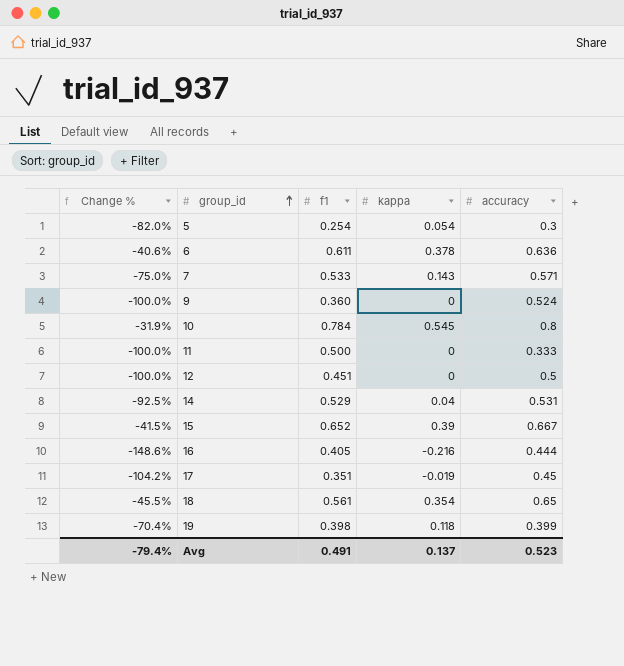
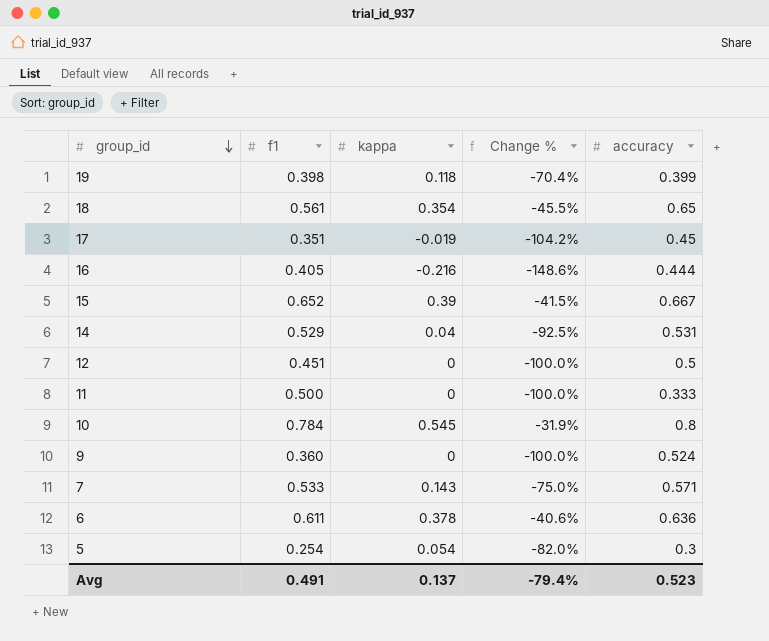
row order: group_id ascending -> group_id descending
column Change % | position: 1 -> 4

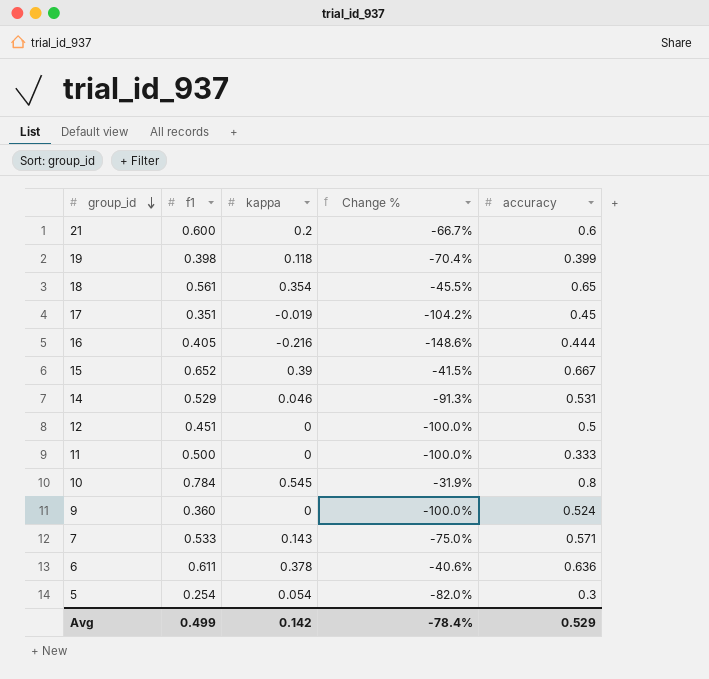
row 21: none -> 0.600 | 0.2 | -66.7% | 0.6
14 | kappa: 0.04 -> 0.046
14 | Change %: -92.5% -> -91.3%
Avg | f1: 0.491 -> 0.499
Avg | kappa: 0.137 -> 0.142
Avg | Change %: -79.4% -> -78.4%
Avg | accuracy: 0.523 -> 0.529

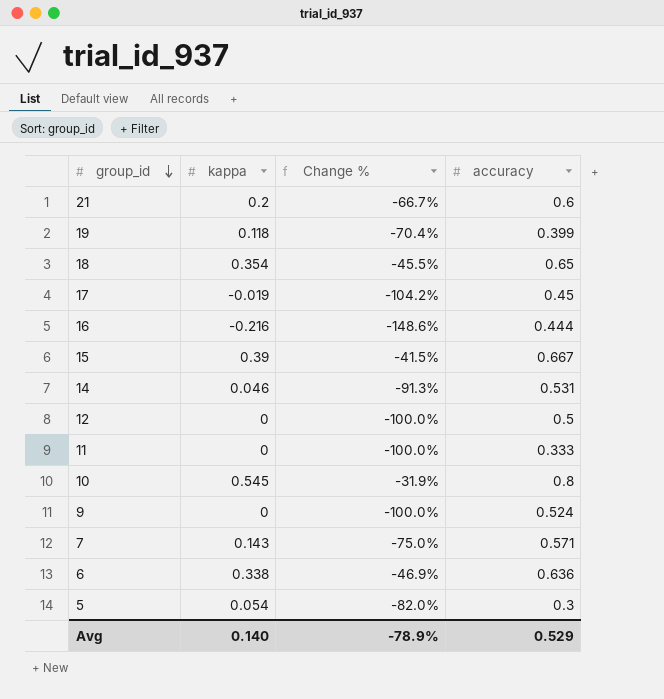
column f1 | position: 2 -> none
6 | kappa: 0.378 -> 0.338
6 | Change %: -40.6% -> -46.9%
Avg | kappa: 0.142 -> 0.140
Avg | Change %: -78.4% -> -78.9%

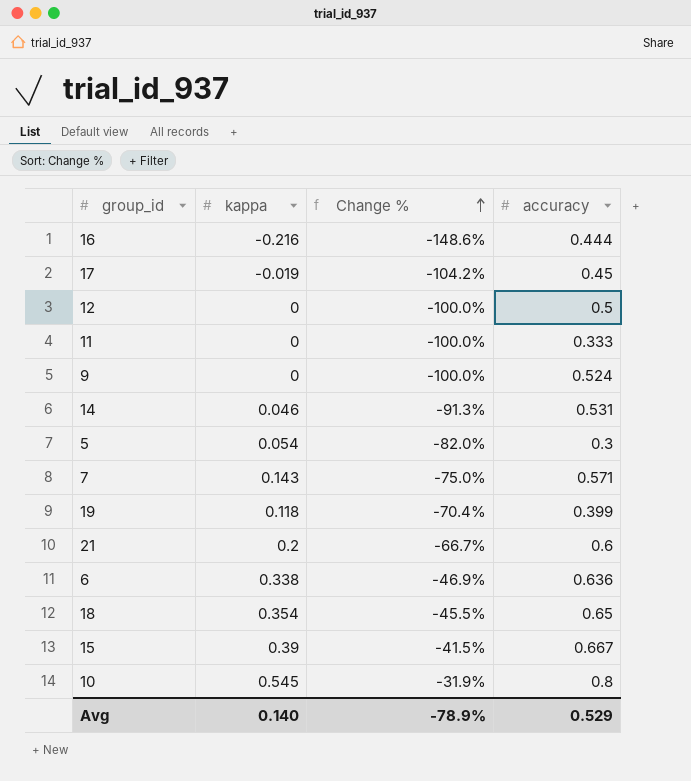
row order: group_id descending -> Change % ascending

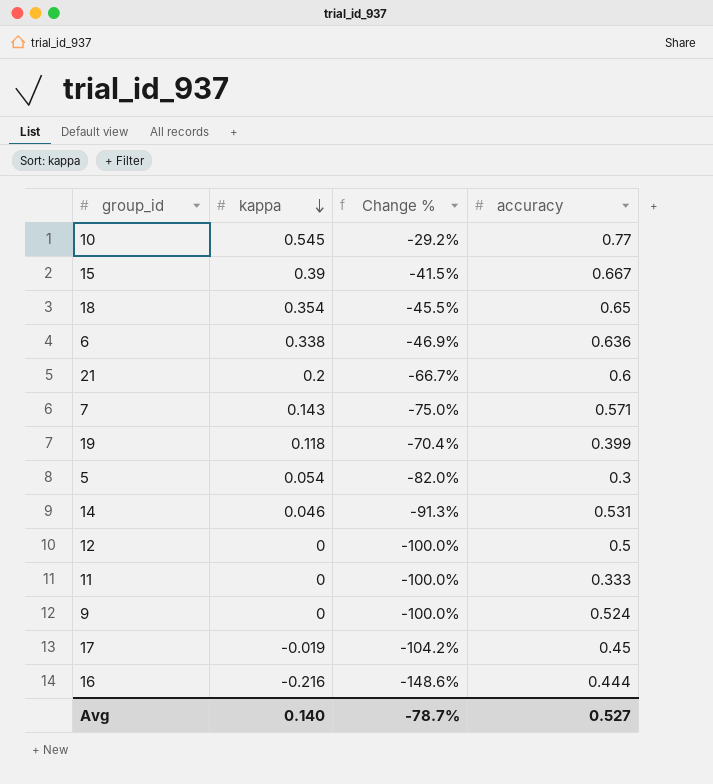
row order: Change % ascending -> kappa descending
10 | Change %: -31.9% -> -29.2%
10 | accuracy: 0.8 -> 0.77
Avg | Change %: -78.9% -> -78.7%
Avg | accuracy: 0.529 -> 0.527

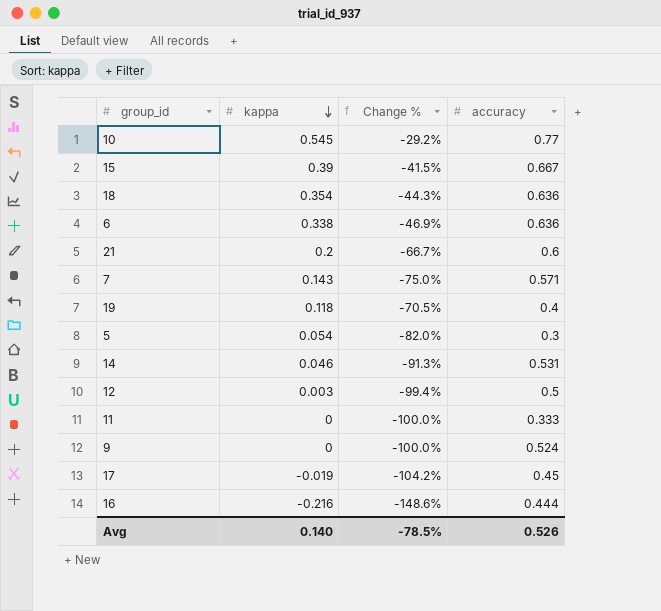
18 | Change %: -45.5% -> -44.3%
18 | accuracy: 0.65 -> 0.636
19 | Change %: -70.4% -> -70.5%
19 | accuracy: 0.399 -> 0.4
12 | kappa: 0 -> 0.003
12 | Change %: -100.0% -> -99.4%
Avg | Change %: -78.7% -> -78.5%
Avg | accuracy: 0.527 -> 0.526

